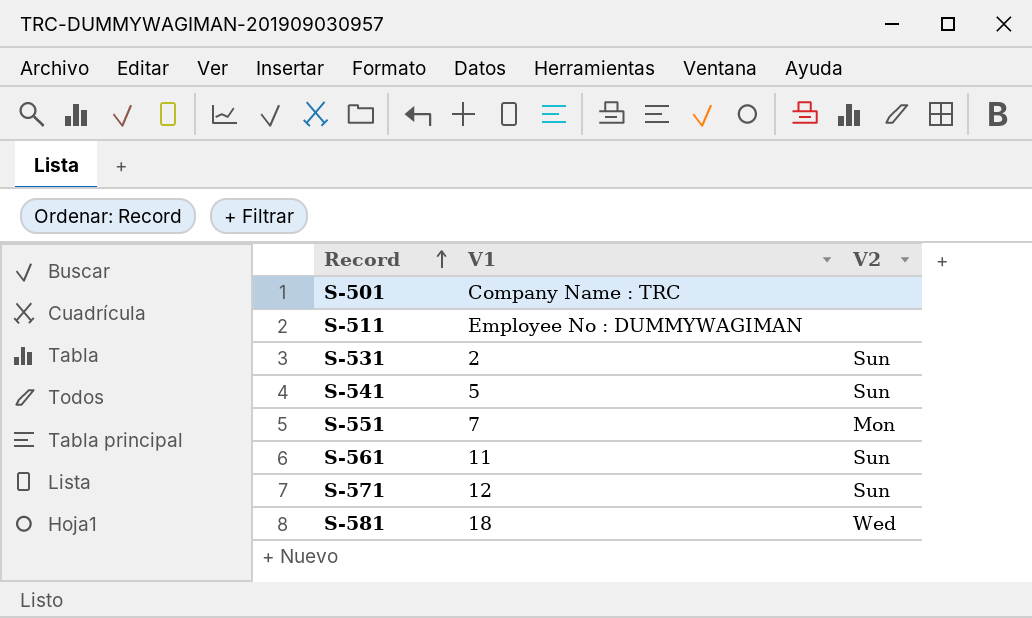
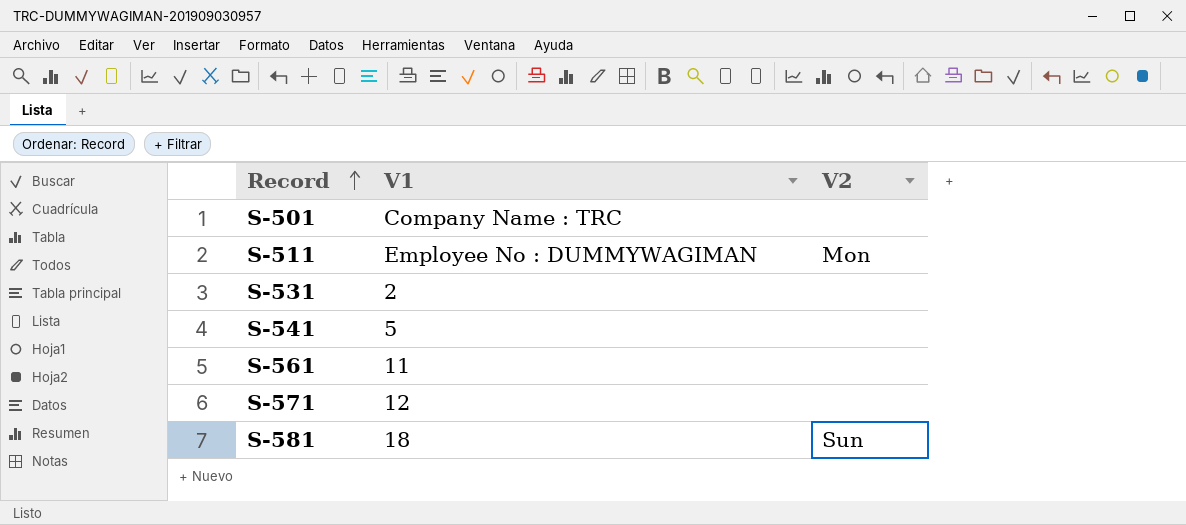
row S-551: 7 | Mon -> none
S-511 | V2: none -> Mon
S-531 | V2: Sun -> none
S-541 | V2: Sun -> none
S-561 | V2: Sun -> none
S-571 | V2: Sun -> none
S-581 | V2: Wed -> Sun

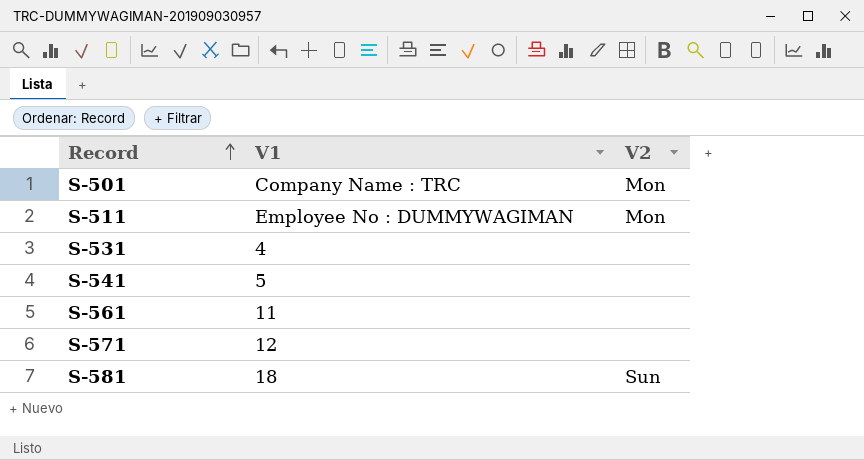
S-501 | V2: none -> Mon
S-531 | V1: 2 -> 4

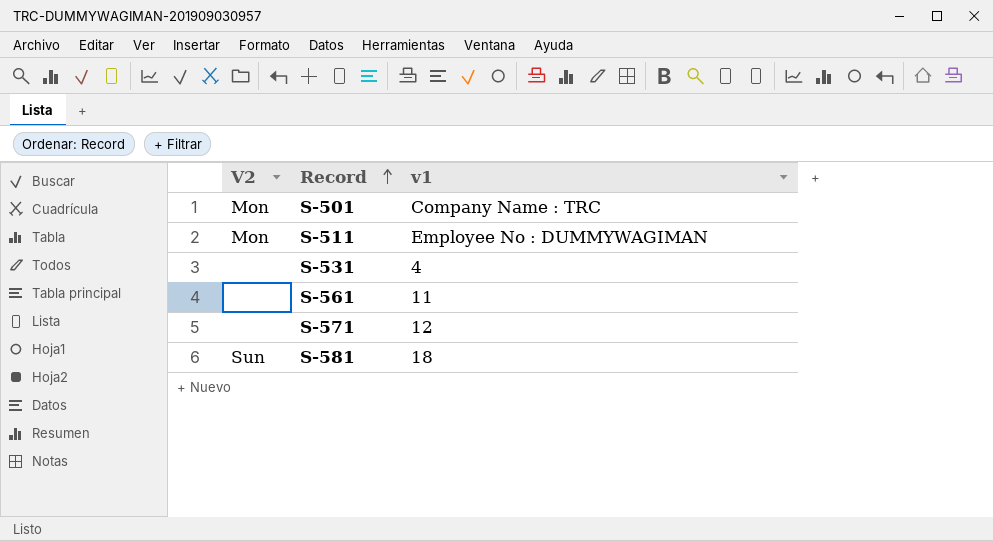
column V2 | position: 3 -> 1
column name: V1 -> v1
row S-541: 5 | none -> none

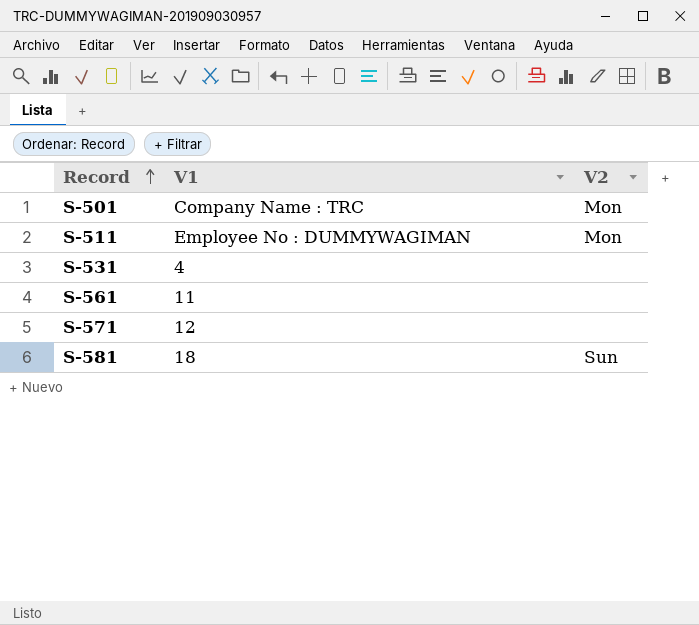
column name: v1 -> V1
column V2 | position: 1 -> 3

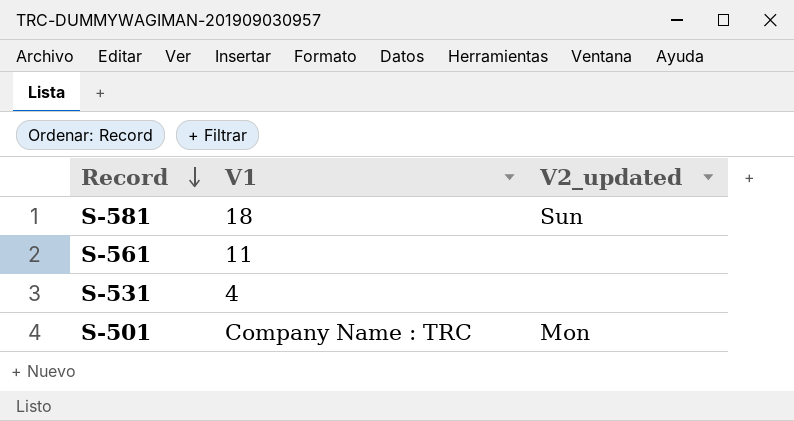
row order: Record ascending -> Record descending
column name: V2 -> V2_updated
row S-511: Employee No : DUMMYWAGIMAN | Mon -> none
row S-571: 12 | none -> none

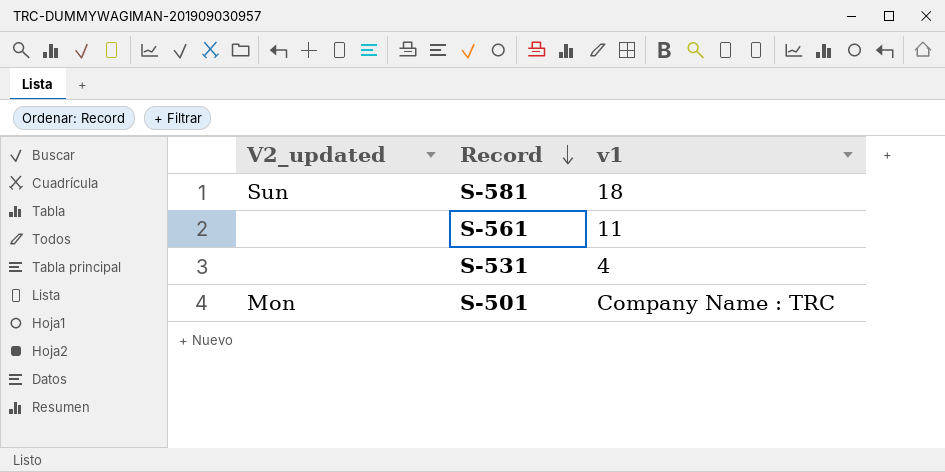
column V2_updated | position: 3 -> 1
column name: V1 -> v1

